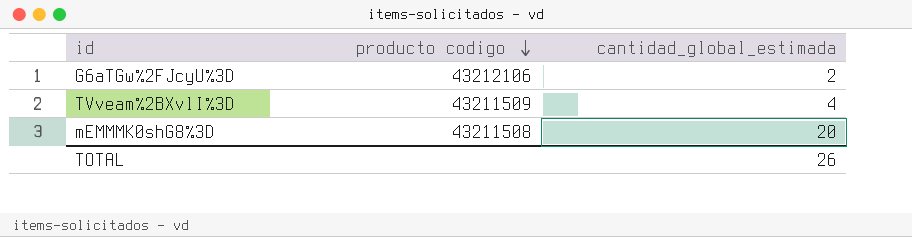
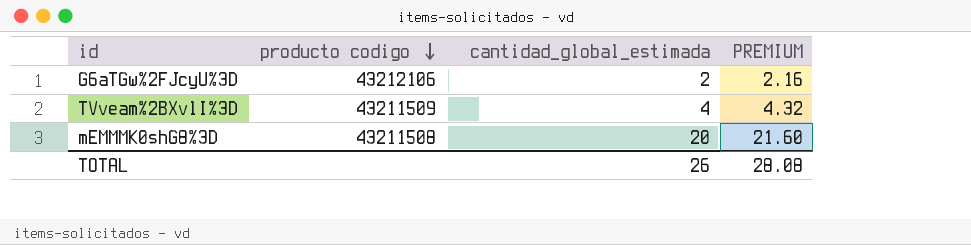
column PREMIUM | formula: none -> [cantidad_global_estimada] * 1.08

